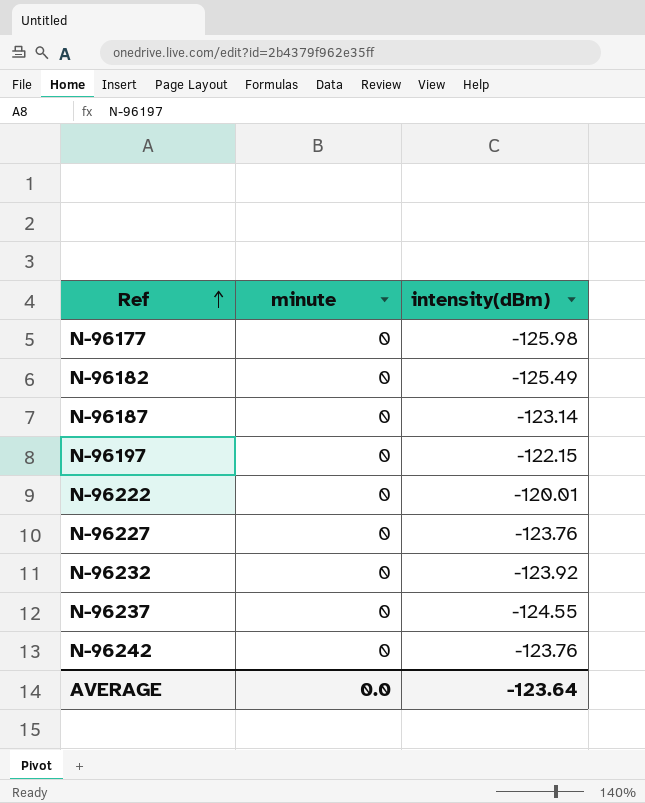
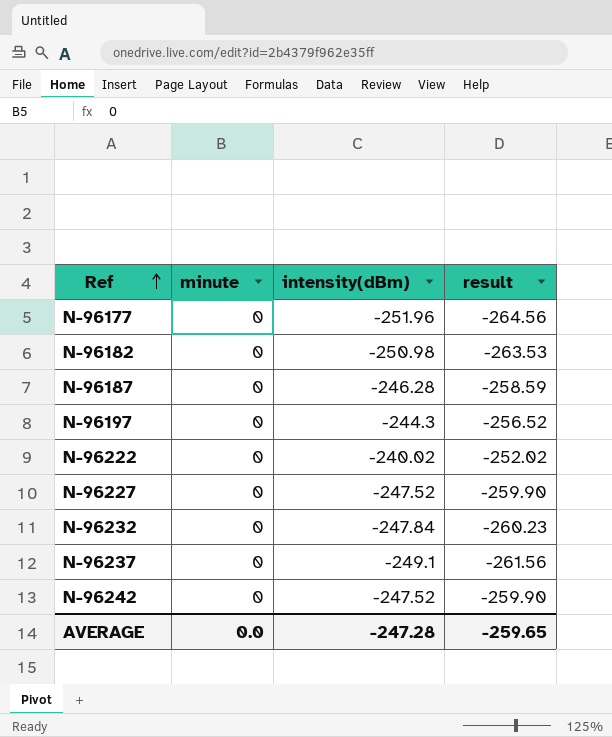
column result | formula: none -> [intensity(dBm)] * 1.05
N-96177 | intensity(dBm): -125.98 -> -251.96
N-96182 | intensity(dBm): -125.49 -> -250.98
N-96187 | intensity(dBm): -123.14 -> -246.28
N-96197 | intensity(dBm): -122.15 -> -244.3
N-96222 | intensity(dBm): -120.01 -> -240.02
N-96227 | intensity(dBm): -123.76 -> -247.52
N-96232 | intensity(dBm): -123.92 -> -247.84
N-96237 | intensity(dBm): -124.55 -> -249.1
N-96242 | intensity(dBm): -123.76 -> -247.52
AVERAGE | intensity(dBm): -123.64 -> -247.28

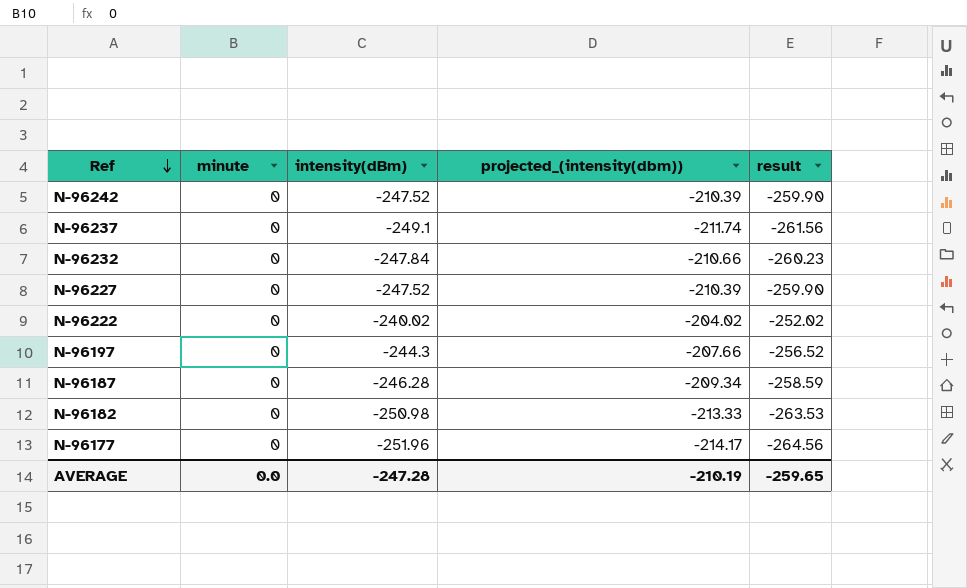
row order: Ref ascending -> Ref descending
column projected_(intensity(dbm)) | formula: none -> [intensity(dBm)] * 0.85

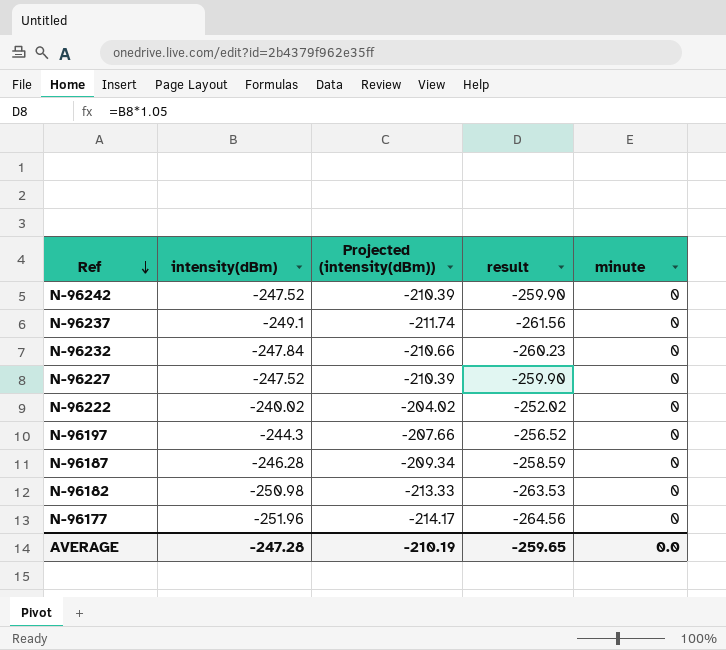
column name: projected_(intensity(dbm)) -> Projected (intensity(dBm))
column minute | position: 2 -> 5

